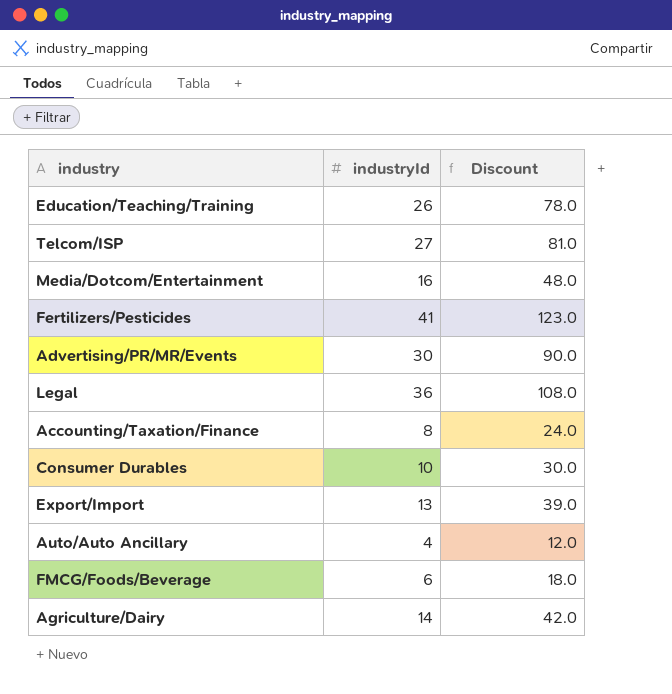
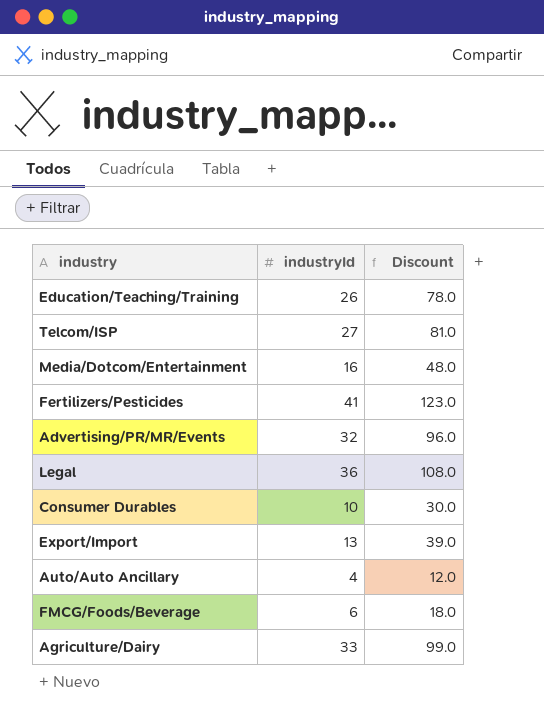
row Accounting/Taxation/Finance: 8 | 24.0 -> none
Advertising/PR/MR/Events | industryId: 30 -> 32
Advertising/PR/MR/Events | Discount: 90.0 -> 96.0
Agriculture/Dairy | industryId: 14 -> 33
Agriculture/Dairy | Discount: 42.0 -> 99.0

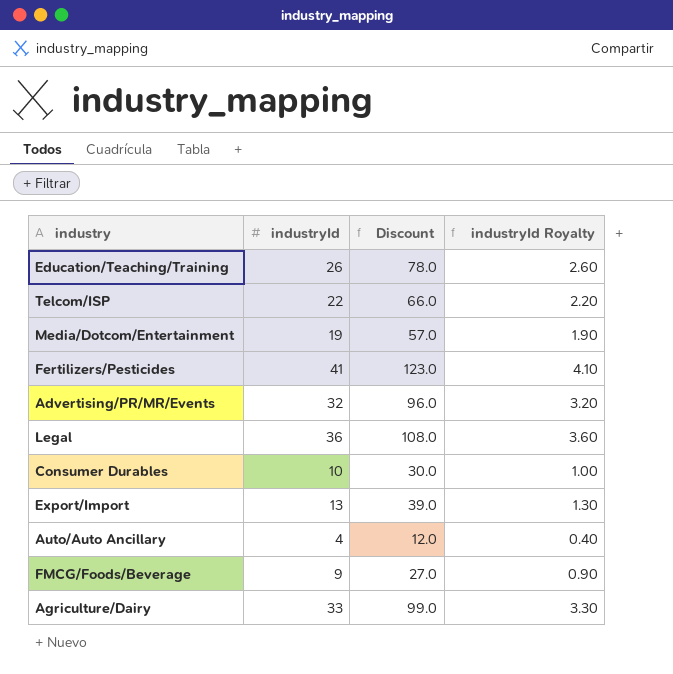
column industryId Royalty | formula: none -> [industryId] * 0.1
Telcom/ISP | industryId: 27 -> 22
Telcom/ISP | Discount: 81.0 -> 66.0
Media/Dotcom/Entertainment | industryId: 16 -> 19
Media/Dotcom/Entertainment | Discount: 48.0 -> 57.0
FMCG/Foods/Beverage | industryId: 6 -> 9
FMCG/Foods/Beverage | Discount: 18.0 -> 27.0

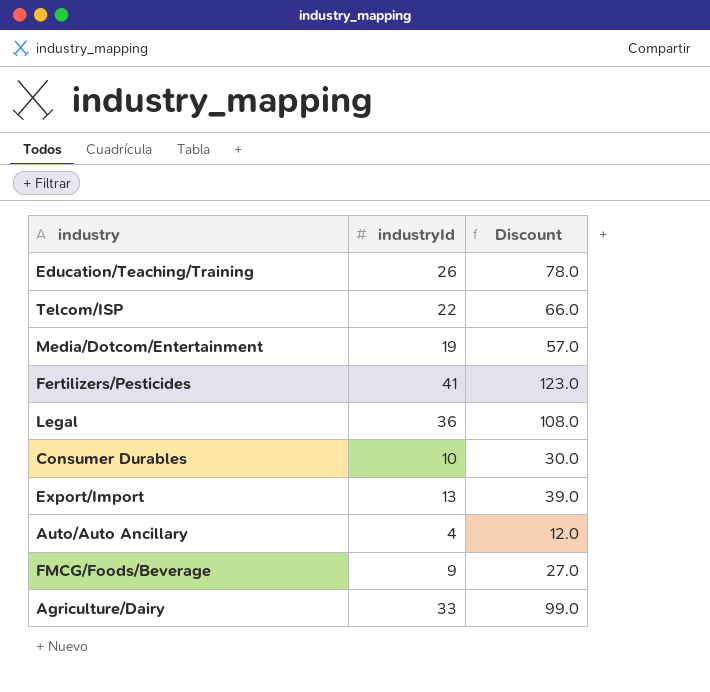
column industryId Royalty | formula: [industryId] * 0.1 -> none
row Advertising/PR/MR/Events: 32 | 96.0 | 3.20 -> none

